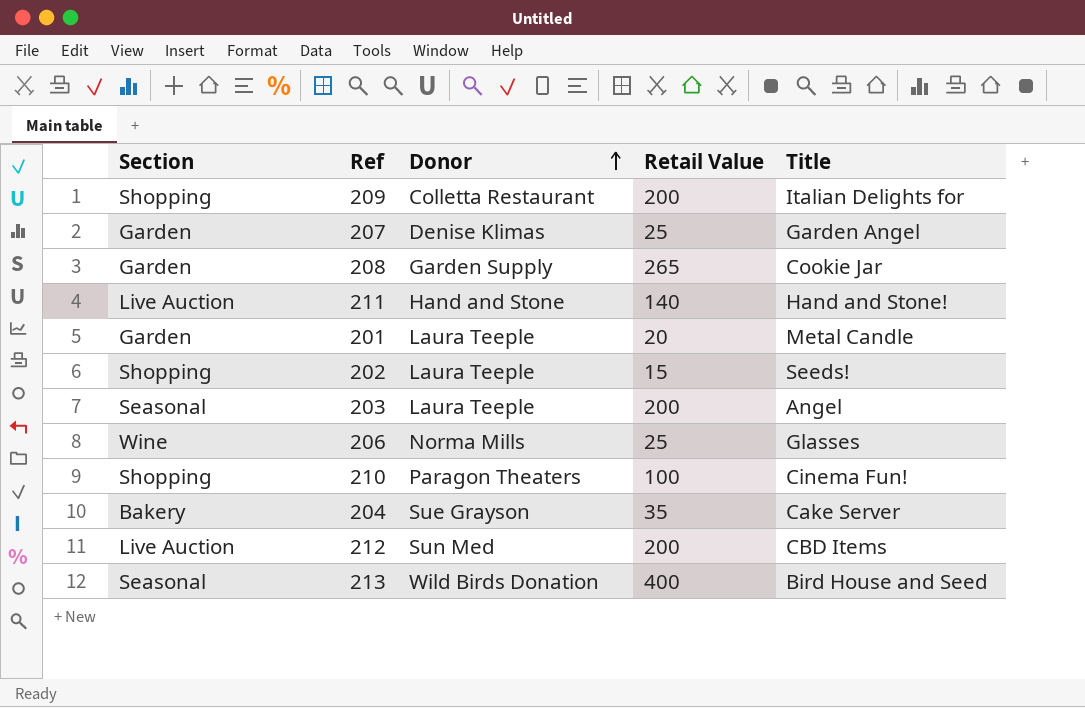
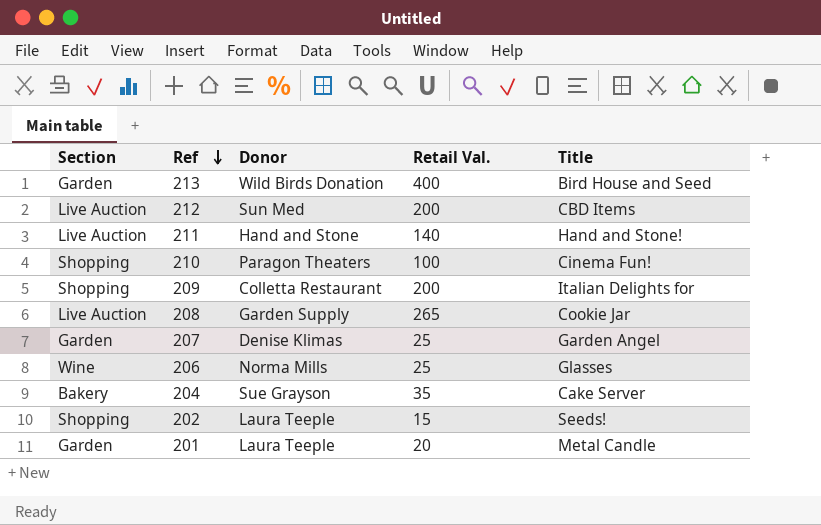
row order: Donor ascending -> Ref descending
column name: Retail Value -> Retail Val.
row 203: Seasonal | Laura Teeple | 200 | Angel -> none
213 | Section: Seasonal -> Garden
208 | Section: Garden -> Live Auction

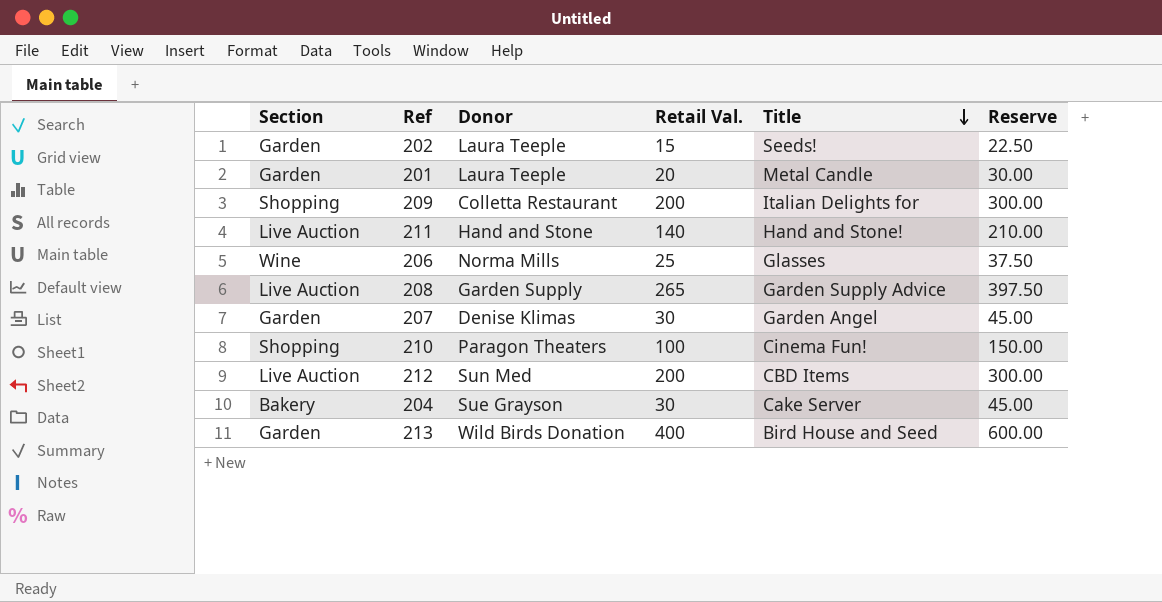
row order: Ref descending -> Title descending
column Reserve | formula: none -> [Retail Val.] * 1.5
202 | Section: Shopping -> Garden
208 | Title: Cookie Jar -> Garden Supply Advice
207 | Retail Val.: 25 -> 30
204 | Retail Val.: 35 -> 30

